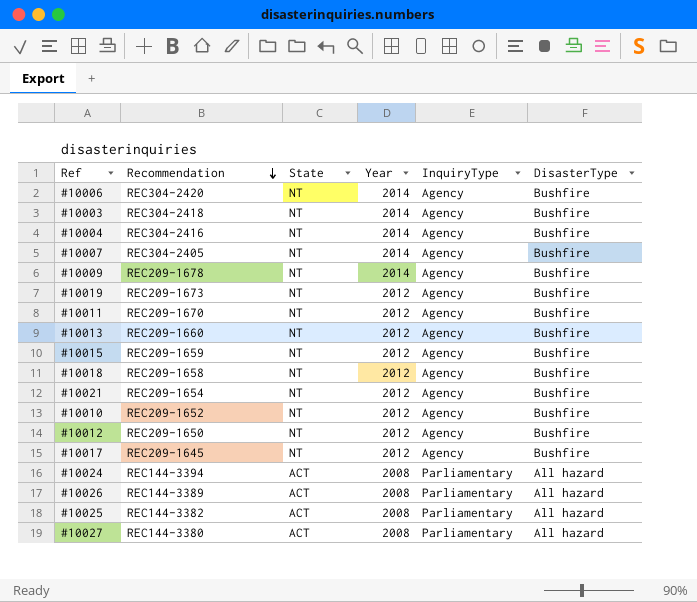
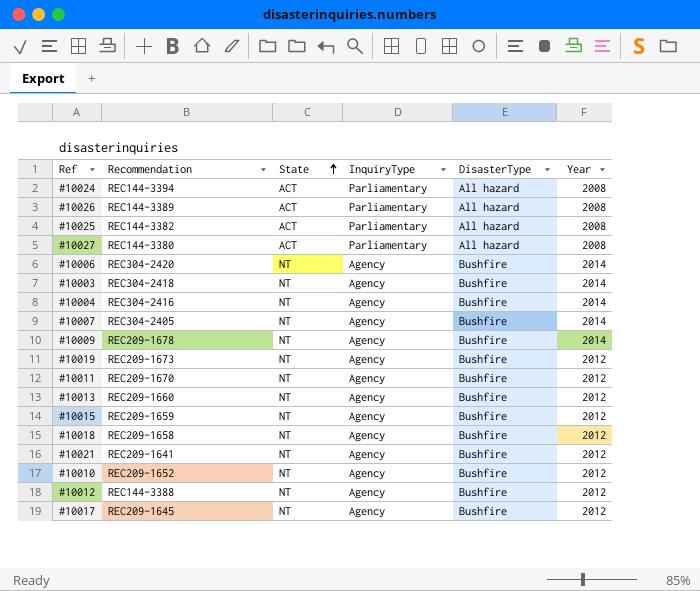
row order: Recommendation descending -> State ascending
column Year | position: 4 -> 6
#10021 | Recommendation: REC209-1654 -> REC209-1641
#10012 | Recommendation: REC209-1650 -> REC144-3388

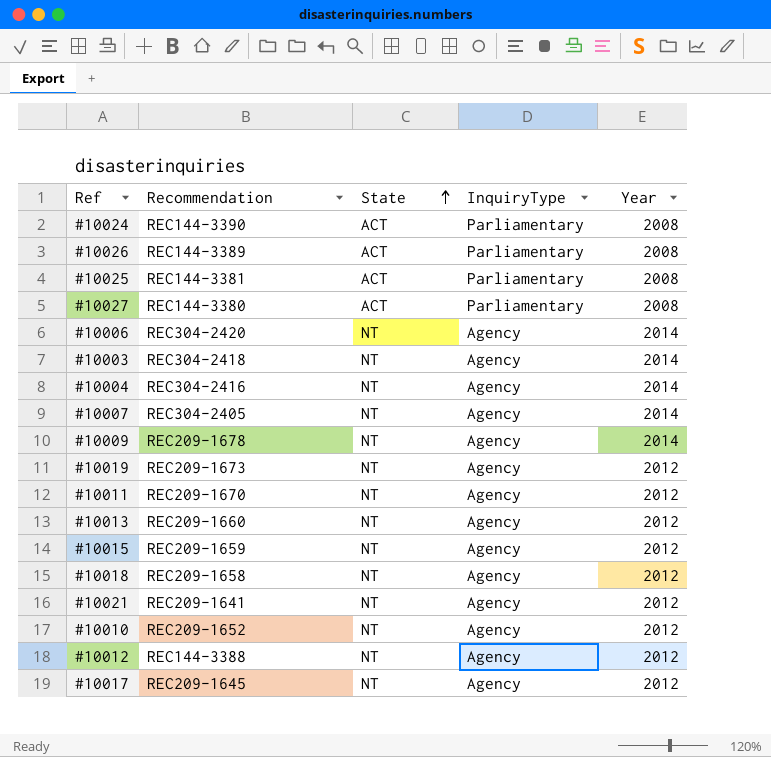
column DisasterType | position: 5 -> none
#10024 | Recommendation: REC144-3394 -> REC144-3390
#10025 | Recommendation: REC144-3382 -> REC144-3381

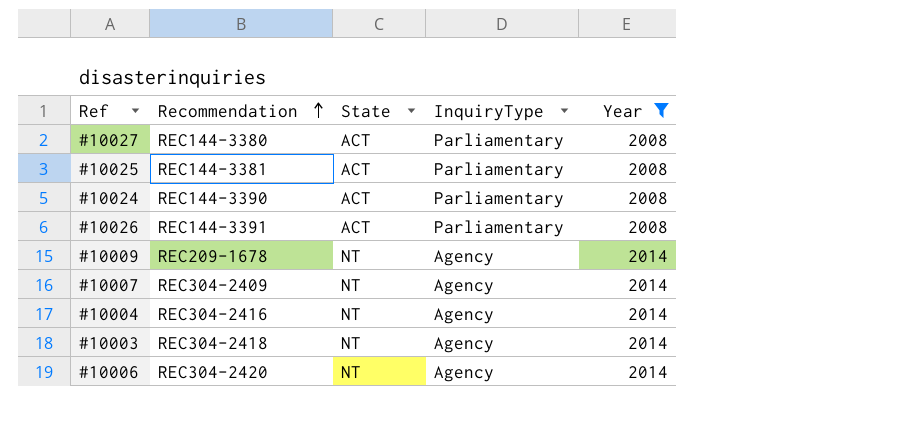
filter: none -> Year != 2012
row order: State ascending -> Recommendation ascending
#10026 | Recommendation: REC144-3389 -> REC144-3391
#10007 | Recommendation: REC304-2405 -> REC304-2409

